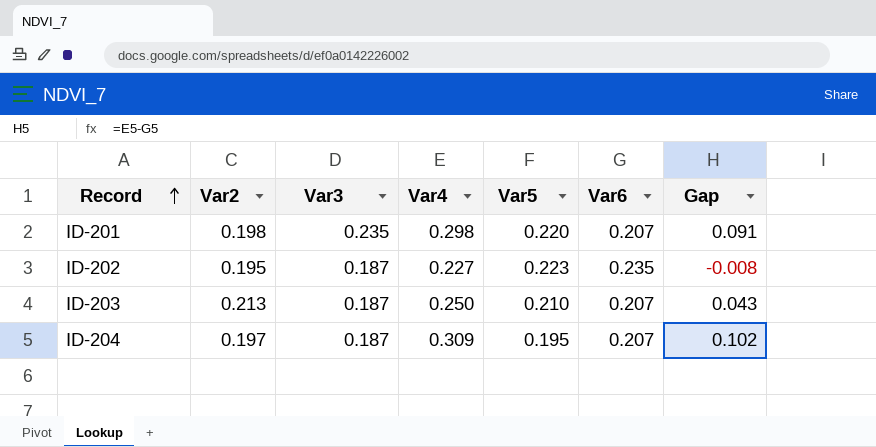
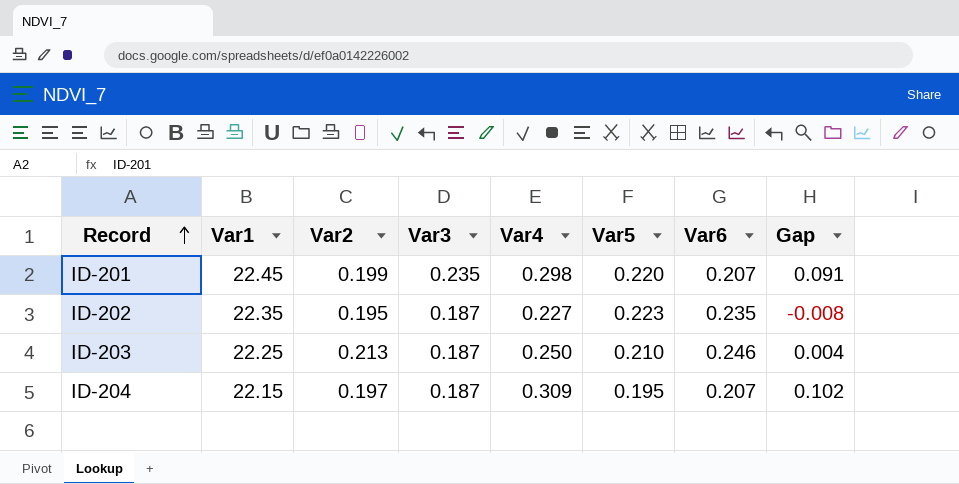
column Var1 | position: none -> 2
ID-201 | Var2: 0.198 -> 0.199
ID-203 | Var6: 0.207 -> 0.246
ID-203 | Gap: 0.043 -> 0.004

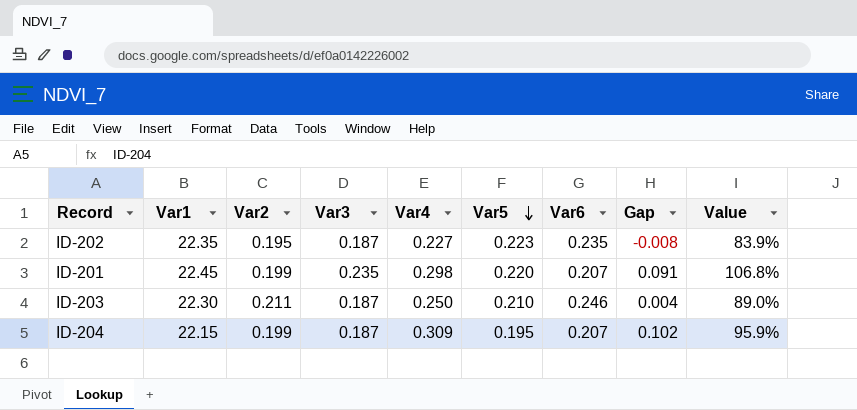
row order: Record ascending -> Var5 descending
column Value | formula: none -> [Var3] / [Var5]
ID-203 | Var1: 22.25 -> 22.30
ID-203 | Var2: 0.213 -> 0.211
ID-204 | Var2: 0.197 -> 0.199

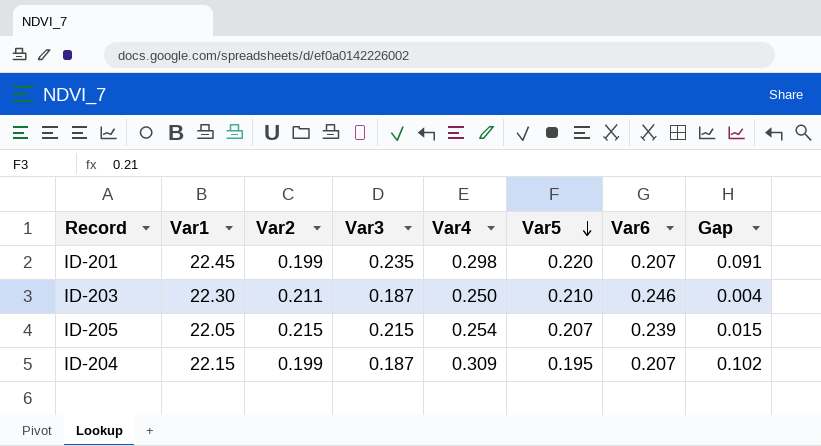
column Value | formula: [Var3] / [Var5] -> none
row ID-202: 22.35 | 0.195 | 0.187 | 0.227 | 0.223 | 0.235 | -0.008 | 83.9% -> none
row ID-205: none -> 22.05 | 0.215 | 0.215 | 0.254 | 0.207 | 0.239 | 0.015

